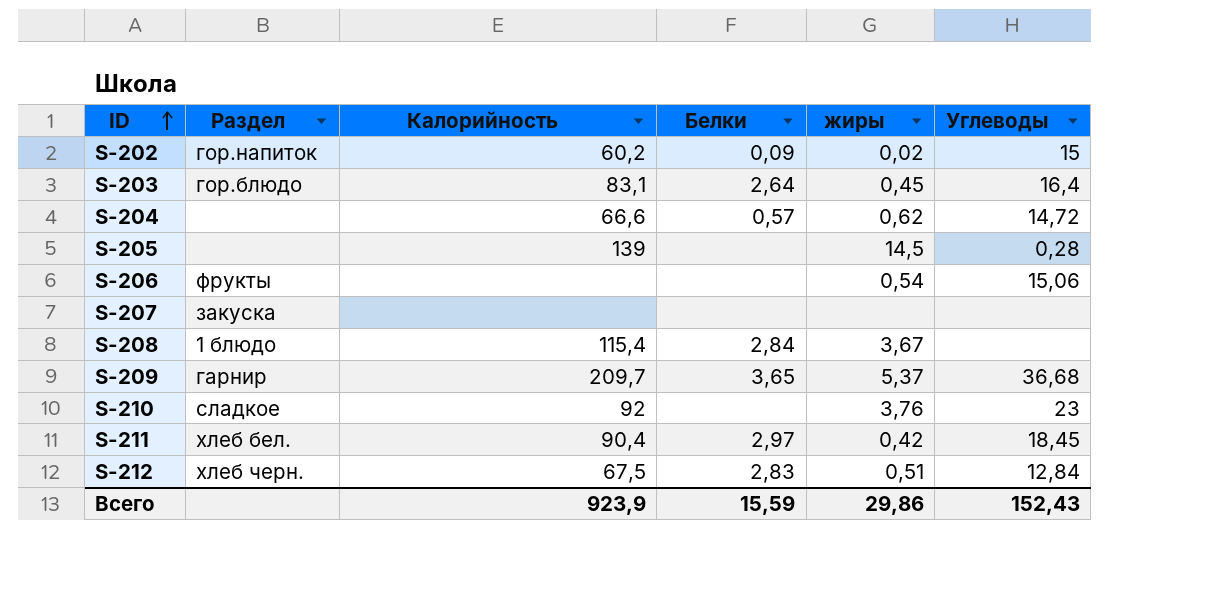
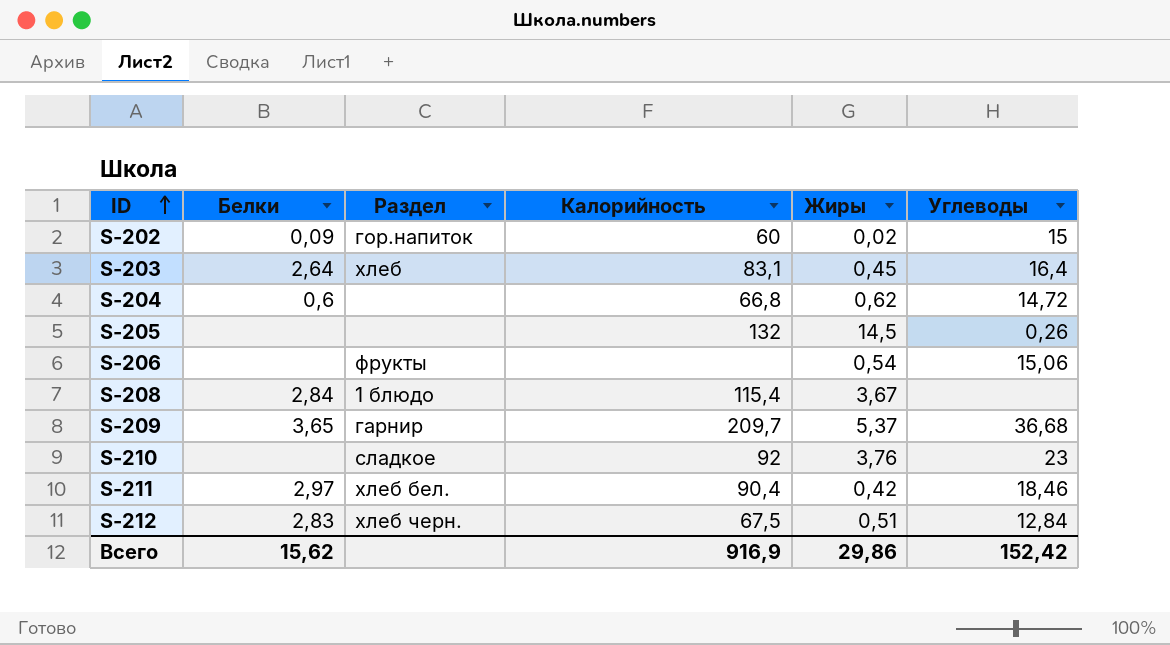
column Белки | position: 4 -> 2
column name: жиры -> Жиры
row S-207: закуска | none | none | none | none -> none
S-202 | Калорийность: 60,2 -> 60
S-203 | Раздел: гор.блюдо -> хлеб
S-204 | Белки: 0,57 -> 0,6
S-204 | Калорийность: 66,6 -> 66,8
S-205 | Калорийность: 139 -> 132
S-205 | Углеводы: 0,28 -> 0,26
S-211 | Углеводы: 18,45 -> 18,46
Всего | Белки: 15,59 -> 15,62
Всего | Калорийность: 923,9 -> 916,9
Всего | Углеводы: 152,43 -> 152,42

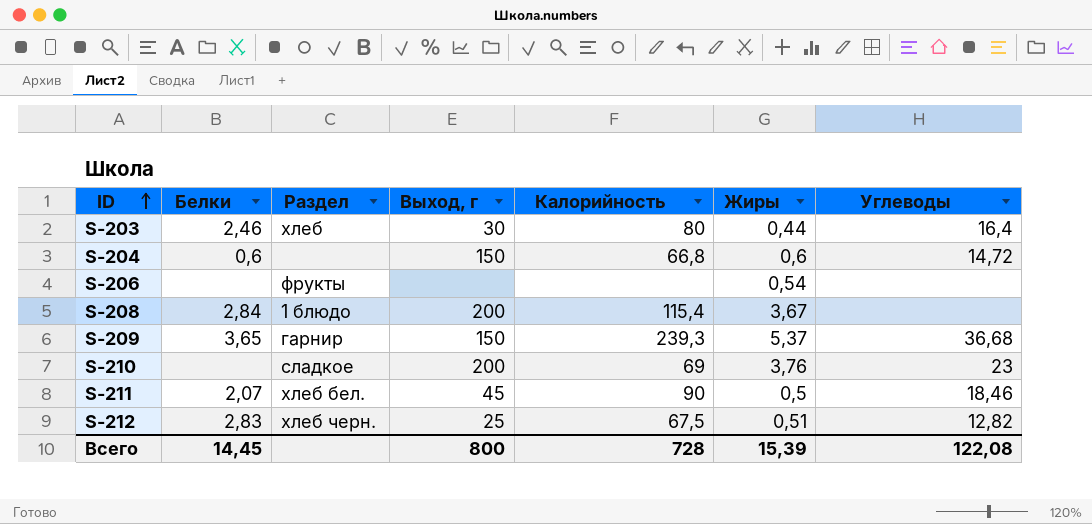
column Выход, г | position: none -> 4
row S-202: 0,09 | гор.напиток | 60 | 0,02 | 15 -> none
row S-205: none | none | 132 | 14,5 | 0,26 -> none
S-203 | Белки: 2,64 -> 2,46
S-203 | Калорийность: 83,1 -> 80
S-203 | Жиры: 0,45 -> 0,44
S-204 | Жиры: 0,62 -> 0,6
S-206 | Углеводы: 15,06 -> none
S-209 | Калорийность: 209,7 -> 239,3
S-210 | Калорийность: 92 -> 69
S-211 | Белки: 2,97 -> 2,07
S-211 | Калорийность: 90,4 -> 90
S-211 | Жиры: 0,42 -> 0,5
S-212 | Углеводы: 12,84 -> 12,82
Всего | Белки: 15,62 -> 14,45
Всего | Калорийность: 916,9 -> 728
Всего | Жиры: 29,86 -> 15,39
Всего | Углеводы: 152,42 -> 122,08

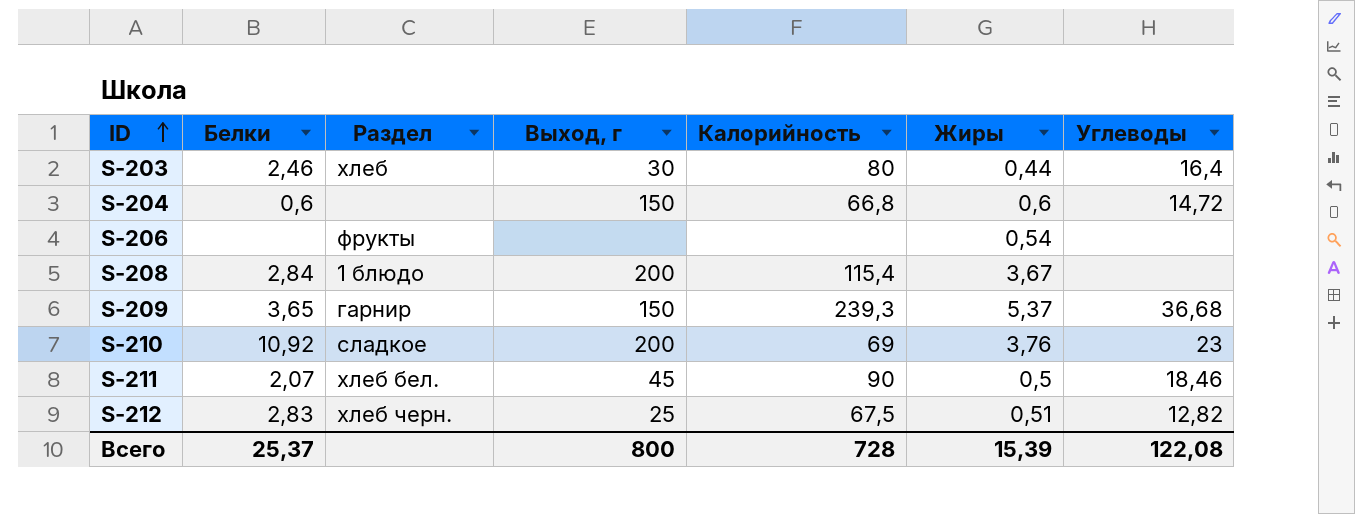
S-210 | Белки: none -> 10,92
Всего | Белки: 14,45 -> 25,37

